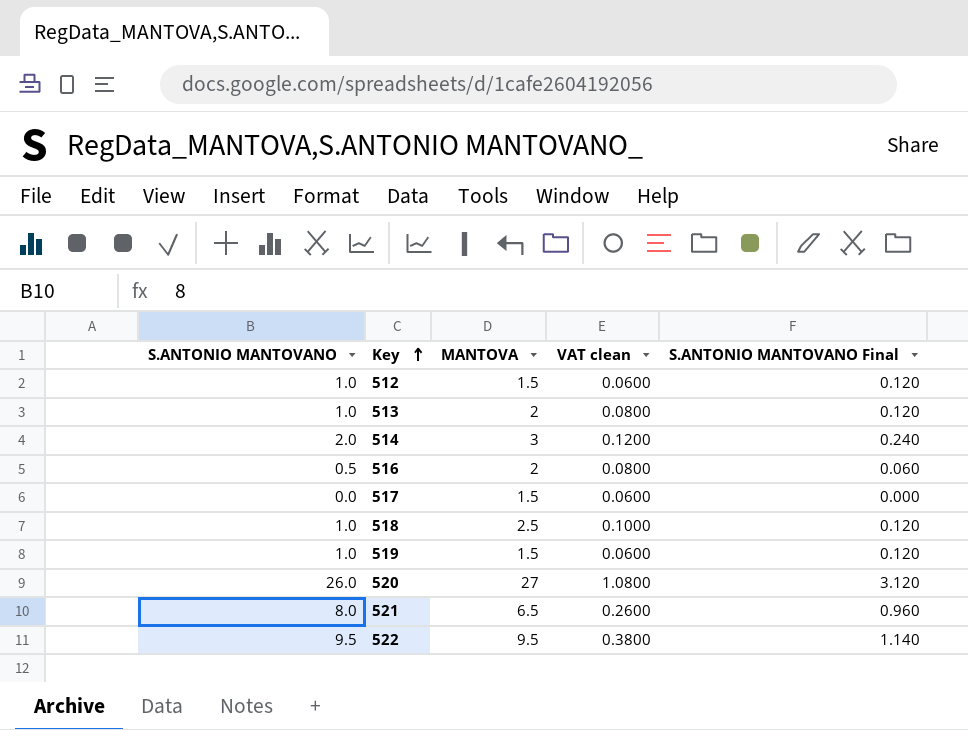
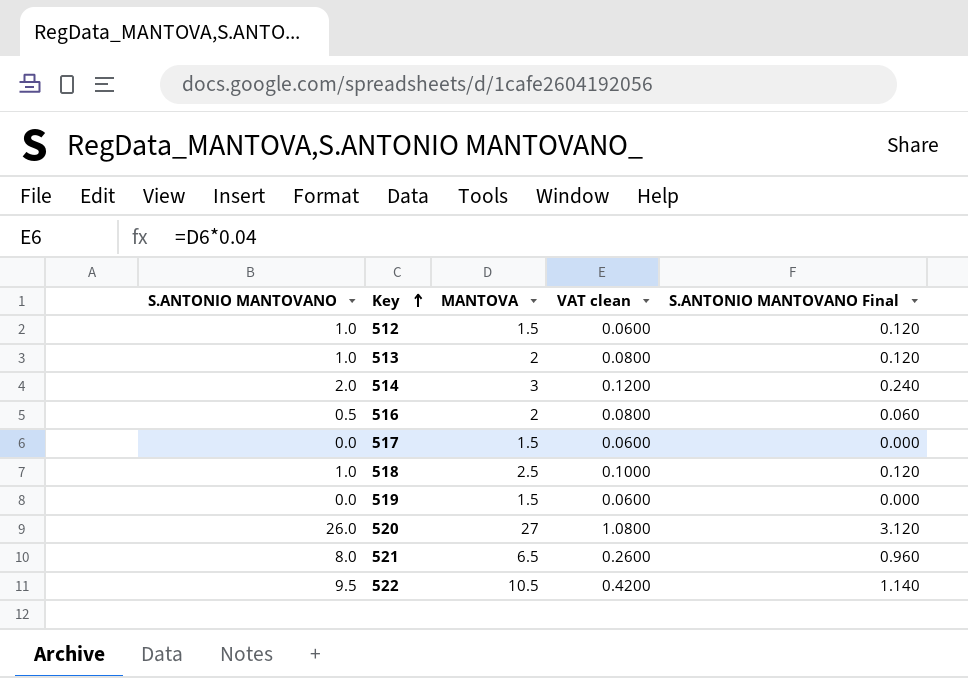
519 | S.ANTONIO MANTOVANO: 1.0 -> 0.0
519 | S.ANTONIO MANTOVANO Final: 0.120 -> 0.000
522 | MANTOVA: 9.5 -> 10.5
522 | VAT clean: 0.3800 -> 0.4200

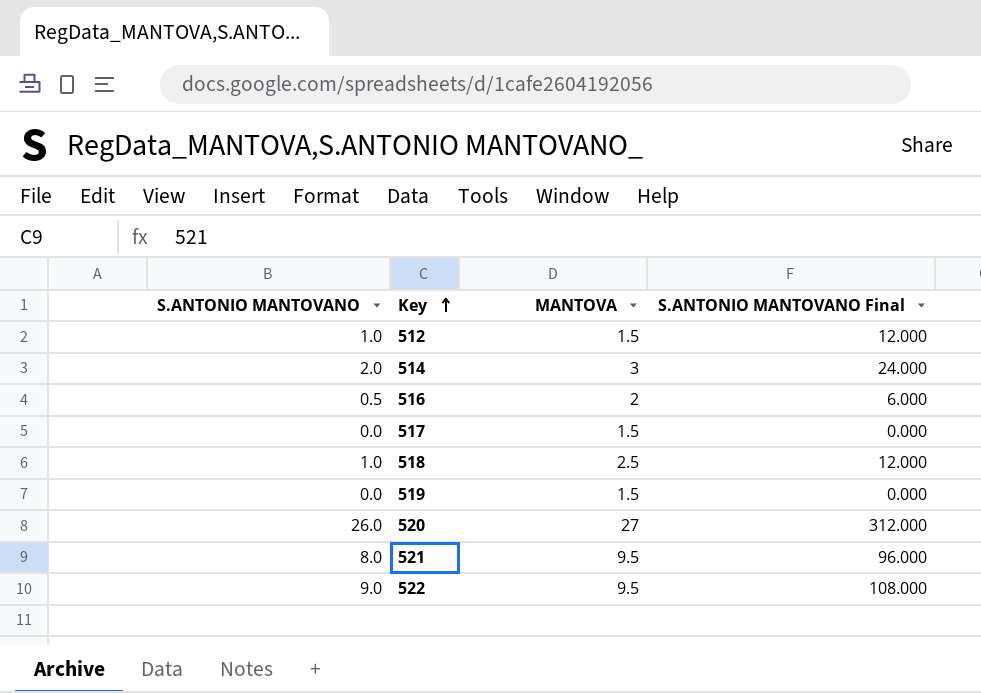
column VAT clean | formula: [MANTOVA] * 0.04 -> none
column S.ANTONIO MANTOVANO Final | formula: [S.ANTONIO MANTOVANO] * 0.12 -> [S.ANTONIO MANTOVANO] * 12
row 513: 1.0 | 2 | 0.0800 | 0.120 -> none
521 | MANTOVA: 6.5 -> 9.5
522 | S.ANTONIO MANTOVANO: 9.5 -> 9.0
522 | MANTOVA: 10.5 -> 9.5

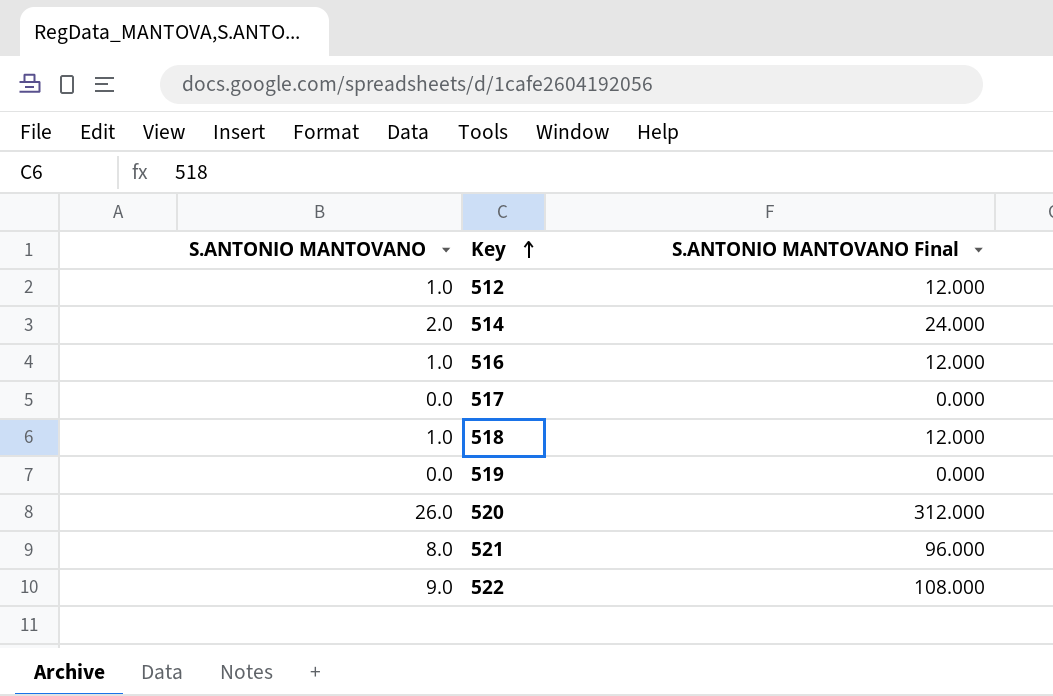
column MANTOVA | position: 3 -> none
516 | S.ANTONIO MANTOVANO: 0.5 -> 1.0
516 | S.ANTONIO MANTOVANO Final: 6.000 -> 12.000

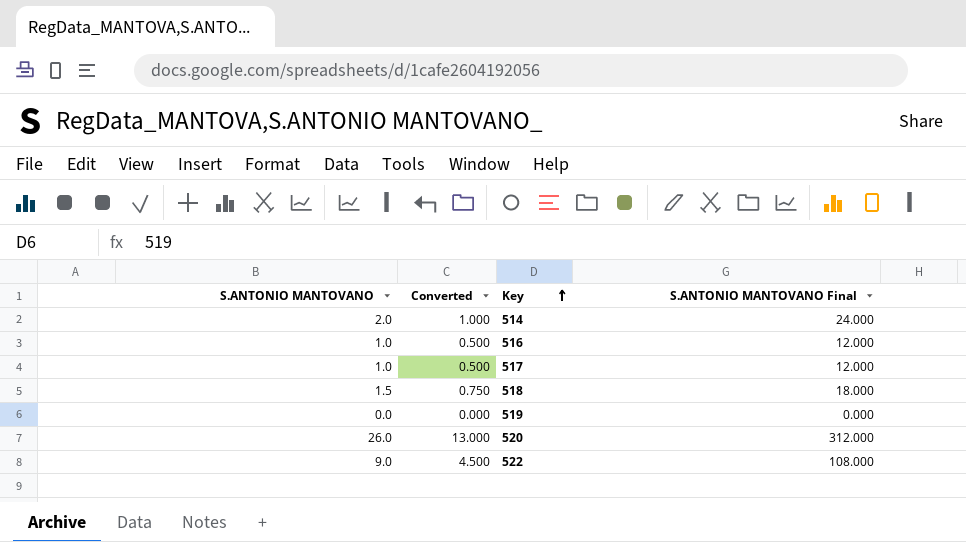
column Converted | formula: none -> [S.ANTONIO MANTOVANO] * 0.5
row 512: 1.0 | 12.000 -> none
row 521: 8.0 | 96.000 -> none
517 | S.ANTONIO MANTOVANO: 0.0 -> 1.0
517 | S.ANTONIO MANTOVANO Final: 0.000 -> 12.000
518 | S.ANTONIO MANTOVANO: 1.0 -> 1.5
518 | S.ANTONIO MANTOVANO Final: 12.000 -> 18.000

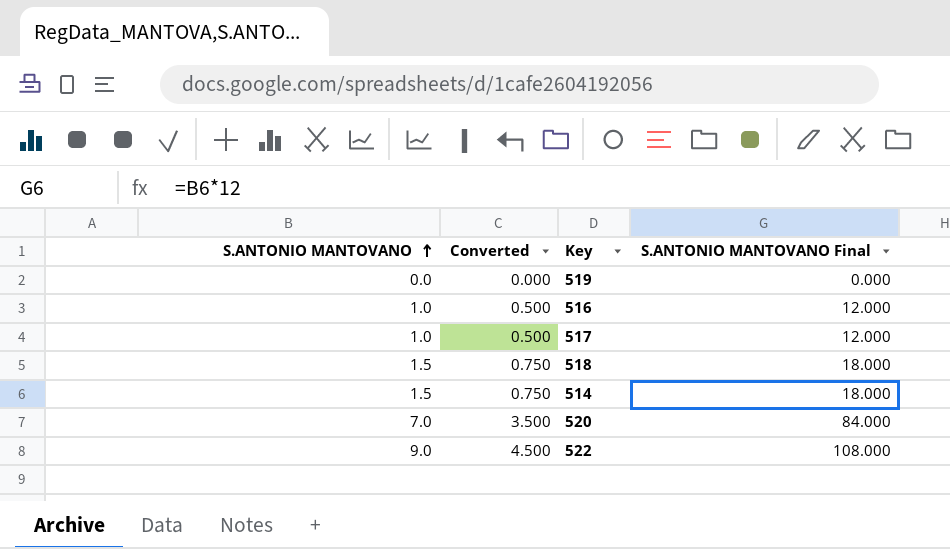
row order: Key ascending -> S.ANTONIO MANTOVANO ascending
514 | S.ANTONIO MANTOVANO: 2.0 -> 1.5
514 | Converted: 1.000 -> 0.750
514 | S.ANTONIO MANTOVANO Final: 24.000 -> 18.000
520 | S.ANTONIO MANTOVANO: 26.0 -> 7.0
520 | Converted: 13.000 -> 3.500
520 | S.ANTONIO MANTOVANO Final: 312.000 -> 84.000

